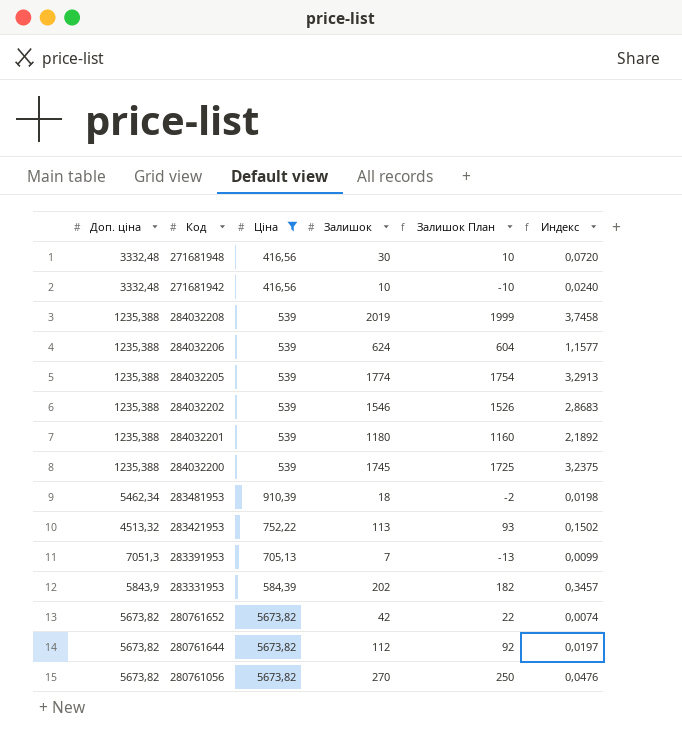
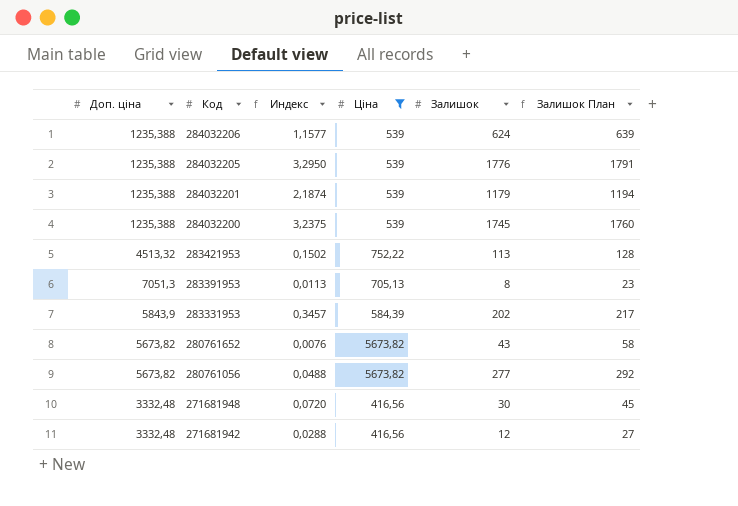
row order: none -> Код descending
column Индекс | position: 6 -> 3
column Залишок План | formula: [Залишок] - 20 -> [Залишок] + 15
row 284032208: 1235,388 | 539 | 2019 | 1999 | 3,7458 -> none
row 284032202: 1235,388 | 539 | 1546 | 1526 | 2,8683 -> none
row 283481953: 5462,34 | 910,39 | 18 | -2 | 0,0198 -> none
row 280761644: 5673,82 | 5673,82 | 112 | 92 | 0,0197 -> none
284032205 | Индекс: 3,2913 -> 3,2950
284032205 | Залишок: 1774 -> 1776
284032201 | Индекс: 2,1892 -> 2,1874
284032201 | Залишок: 1180 -> 1179
283391953 | Индекс: 0,0099 -> 0,0113
283391953 | Залишок: 7 -> 8
280761652 | Индекс: 0,0074 -> 0,0076
280761652 | Залишок: 42 -> 43
280761056 | Индекс: 0,0476 -> 0,0488
280761056 | Залишок: 270 -> 277
271681942 | Индекс: 0,0240 -> 0,0288
271681942 | Залишок: 10 -> 12

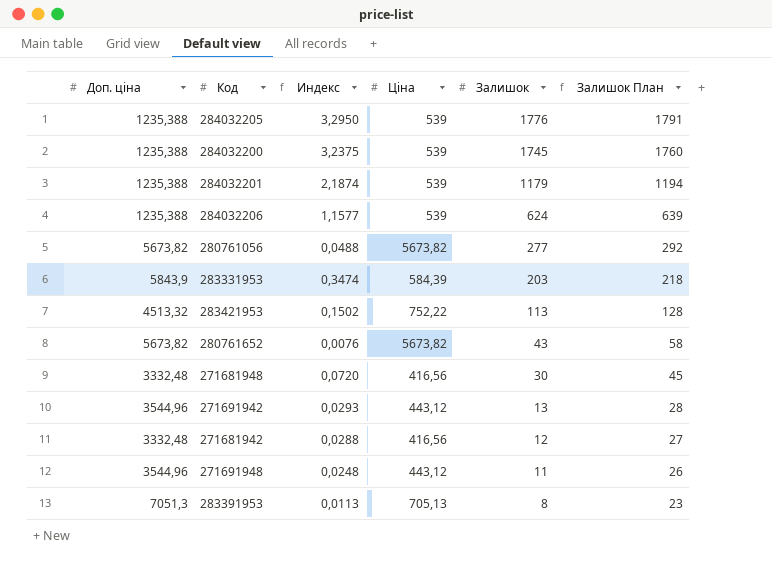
filter: Ціна != 443,12 -> none
row order: Код descending -> Залишок descending
283331953 | Индекс: 0,3457 -> 0,3474
283331953 | Залишок: 202 -> 203
283331953 | Залишок План: 217 -> 218

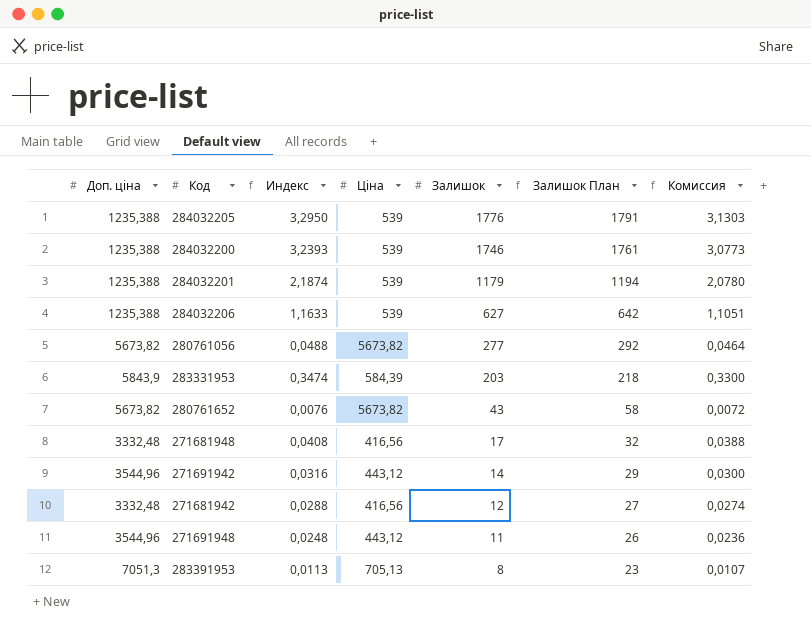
column Комиссия | formula: none -> [Индекс] * 0,95
row 283421953: 4513,32 | 0,1502 | 752,22 | 113 | 128 -> none
284032200 | Индекс: 3,2375 -> 3,2393
284032200 | Залишок: 1745 -> 1746
284032200 | Залишок План: 1760 -> 1761
284032206 | Индекс: 1,1577 -> 1,1633
284032206 | Залишок: 624 -> 627
284032206 | Залишок План: 639 -> 642
271681948 | Индекс: 0,0720 -> 0,0408
271681948 | Залишок: 30 -> 17
271681948 | Залишок План: 45 -> 32
271691942 | Индекс: 0,0293 -> 0,0316
271691942 | Залишок: 13 -> 14
271691942 | Залишок План: 28 -> 29

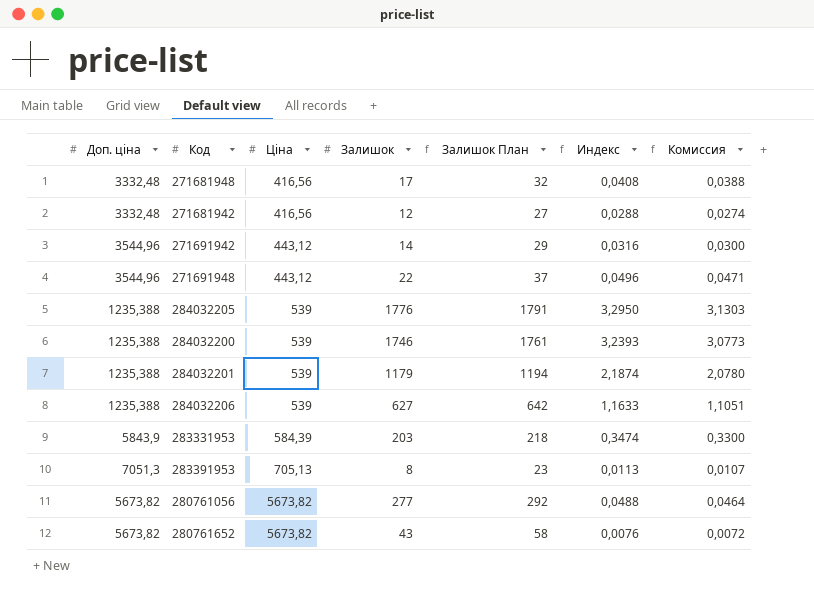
row order: Залишок descending -> Ціна ascending
column Индекс | position: 3 -> 6
271691948 | Залишок: 11 -> 22
271691948 | Залишок План: 26 -> 37
271691948 | Индекс: 0,0248 -> 0,0496
271691948 | Комиссия: 0,0236 -> 0,0471

